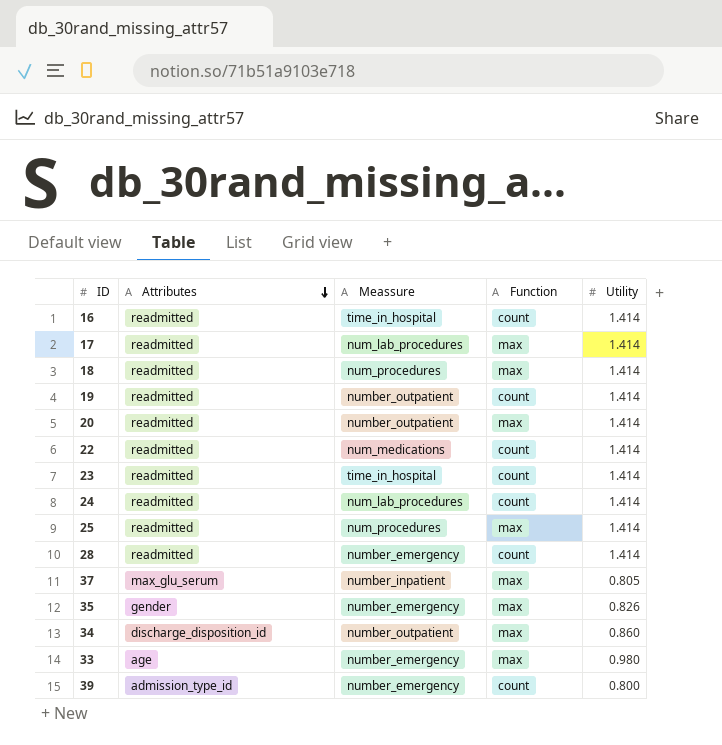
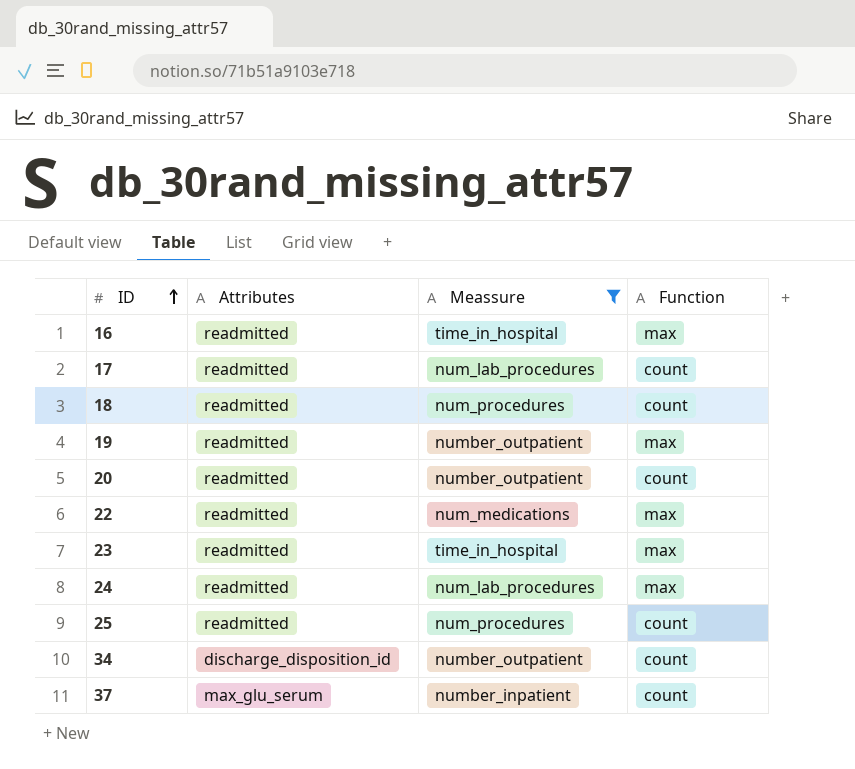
filter: none -> Meassure != number_emergency
row order: Attributes descending -> ID ascending
column Utility | position: 5 -> none
16 | Function: count -> max
17 | Function: max -> count
18 | Function: max -> count
19 | Function: count -> max
20 | Function: max -> count
22 | Function: count -> max
23 | Function: count -> max
24 | Function: count -> max
25 | Function: max -> count
34 | Function: max -> count
37 | Function: max -> count

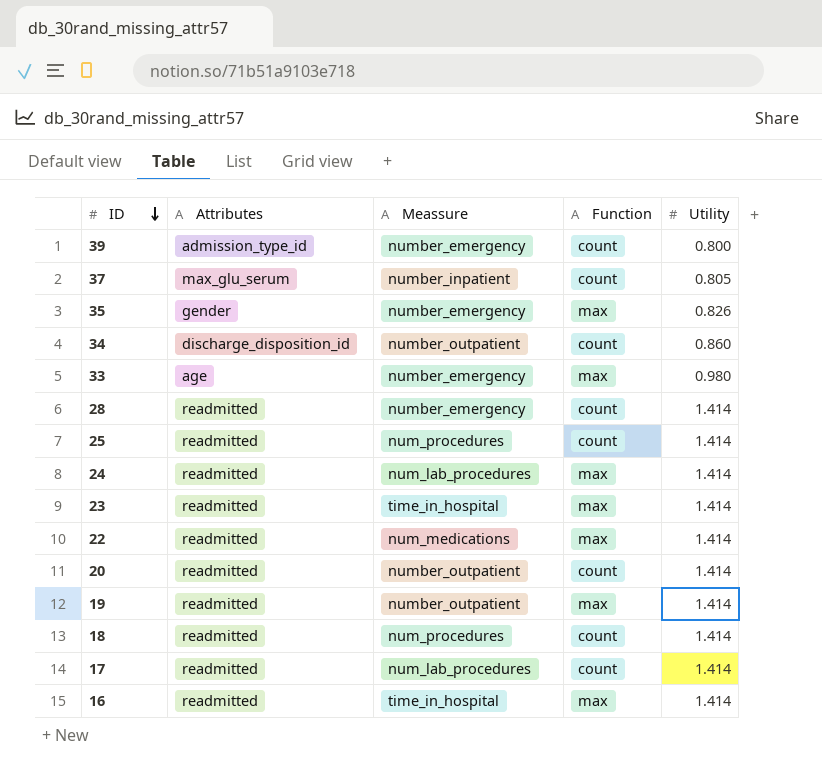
filter: Meassure != number_emergency -> none
row order: ID ascending -> ID descending
column Utility | position: none -> 5

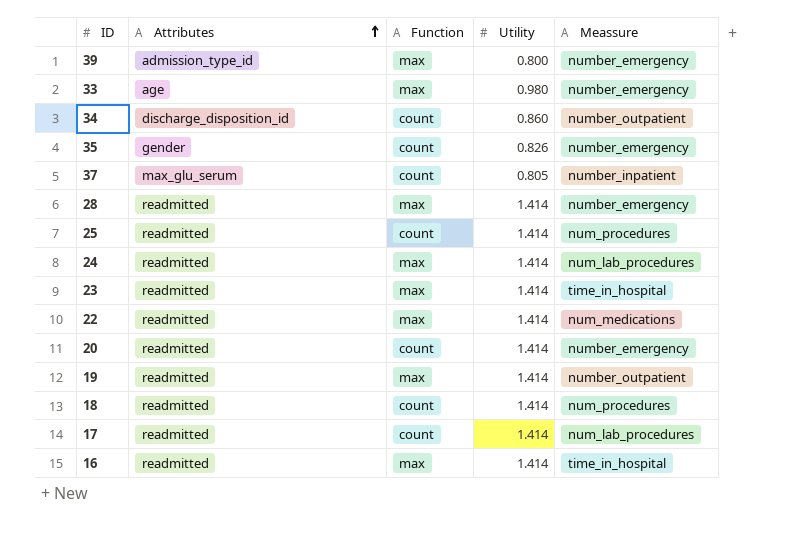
row order: ID descending -> Attributes ascending
column Meassure | position: 3 -> 5
39 | Function: count -> max
35 | Function: max -> count
28 | Function: count -> max
20 | Meassure: number_outpatient -> number_emergency

